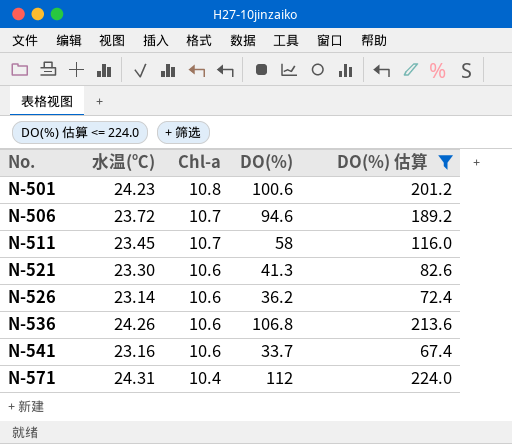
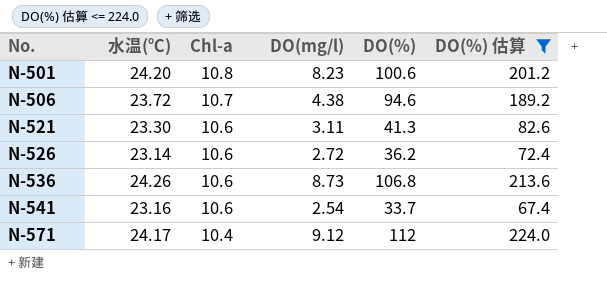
column DO(mg/l) | position: none -> 4
row N-511: 23.45 | 10.7 | 58 | 116.0 -> none
N-501 | 水温(℃): 24.23 -> 24.20
N-571 | 水温(℃): 24.31 -> 24.17

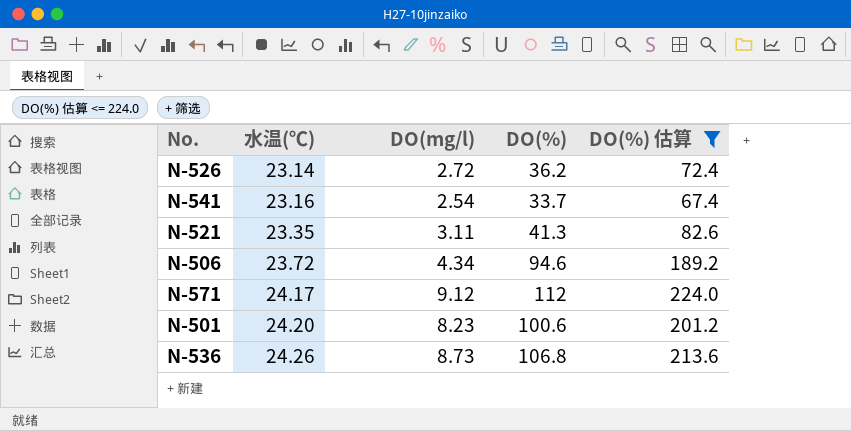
row order: No. ascending -> 水温(℃) ascending
column Chl-a | position: 3 -> none
N-521 | 水温(℃): 23.30 -> 23.35
N-506 | DO(mg/l): 4.38 -> 4.34

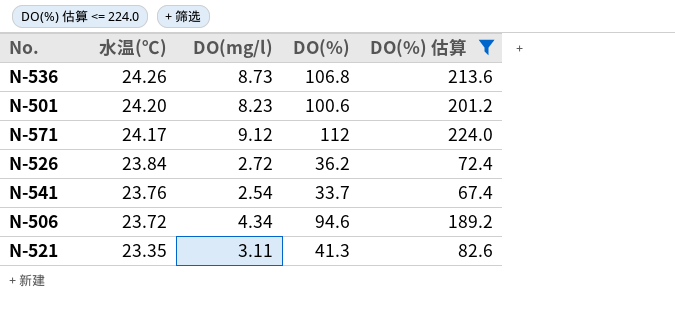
row order: 水温(℃) ascending -> 水温(℃) descending
N-526 | 水温(℃): 23.14 -> 23.84
N-541 | 水温(℃): 23.16 -> 23.76

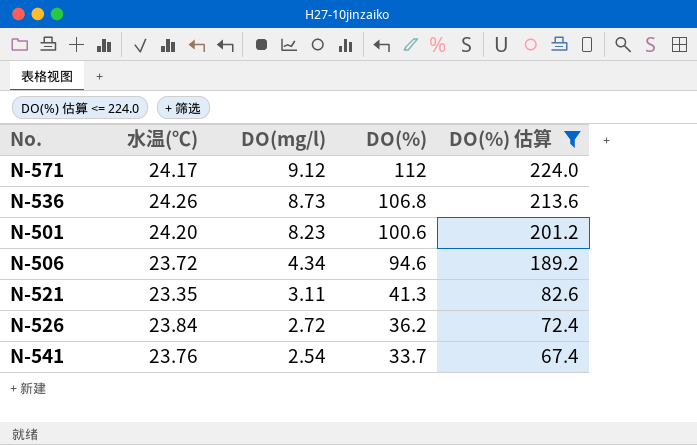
row order: 水温(℃) descending -> DO(mg/l) descending

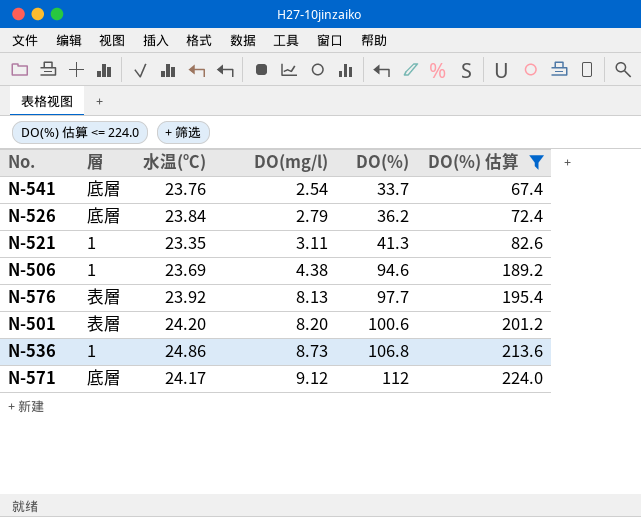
row order: DO(mg/l) descending -> DO(mg/l) ascending
column 層 | position: none -> 2
N-526 | DO(mg/l): 2.72 -> 2.79
N-506 | 水温(℃): 23.72 -> 23.69
N-506 | DO(mg/l): 4.34 -> 4.38
row N-576: none -> 表層 | 23.92 | 8.13 | 97.7 | 195.4
N-501 | DO(mg/l): 8.23 -> 8.20
N-536 | 水温(℃): 24.26 -> 24.86

